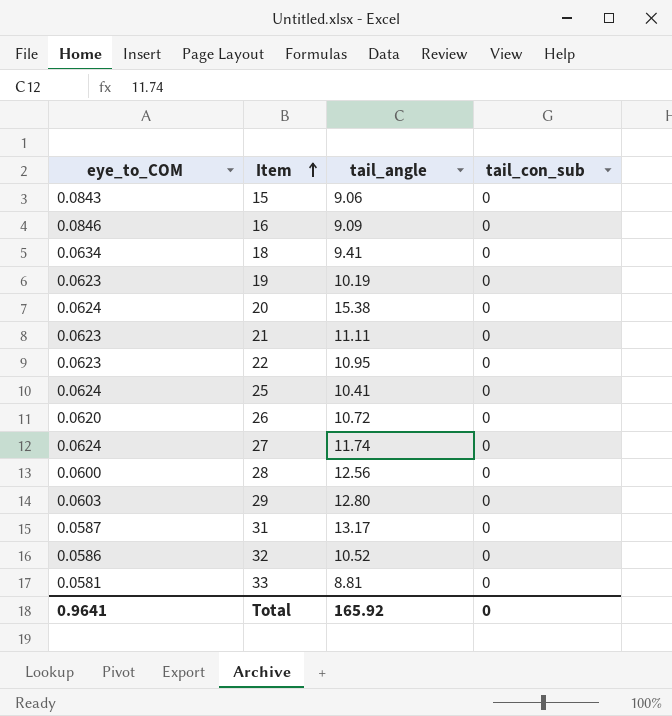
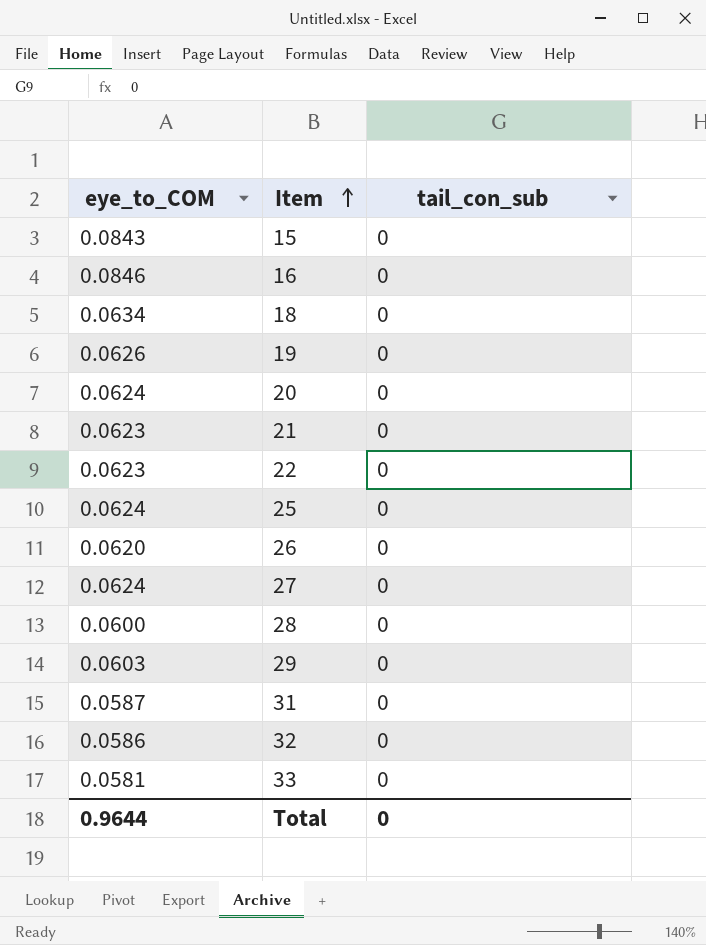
column tail_angle | position: 3 -> none
19 | eye_to_COM: 0.0623 -> 0.0626
Total | eye_to_COM: 0.9641 -> 0.9644

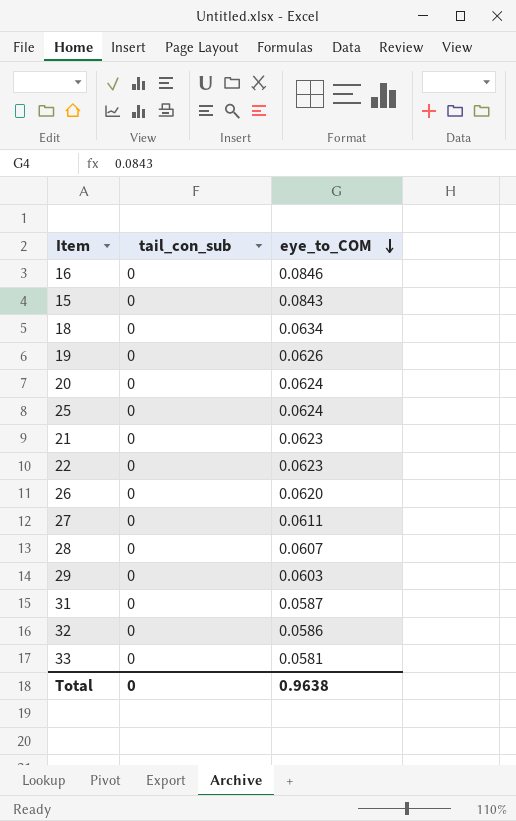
row order: Item ascending -> eye_to_COM descending
column eye_to_COM | position: 1 -> 3
27 | eye_to_COM: 0.0624 -> 0.0611
28 | eye_to_COM: 0.0600 -> 0.0607
Total | eye_to_COM: 0.9644 -> 0.9638

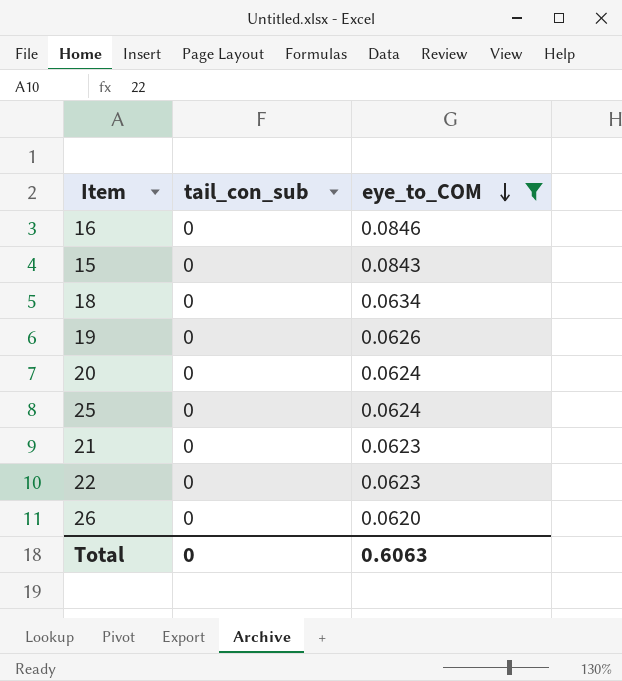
filter: none -> eye_to_COM >= 0.0620
Total | eye_to_COM: 0.9638 -> 0.6063

